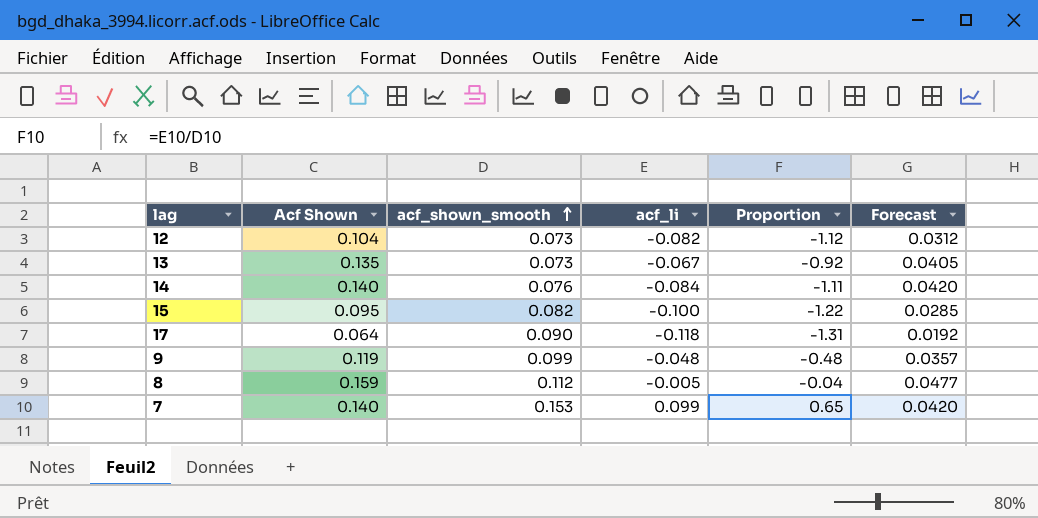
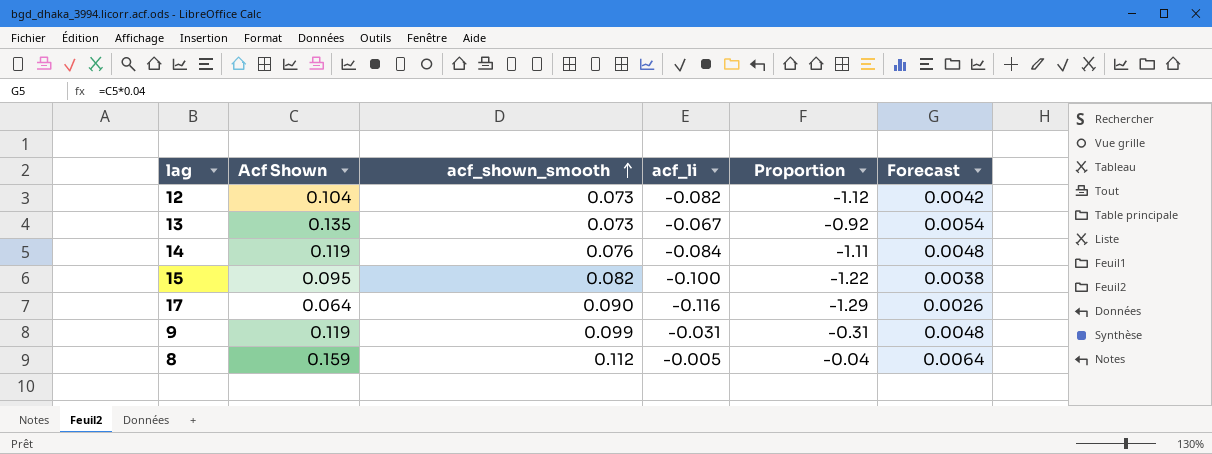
column Forecast | formula: [Acf Shown] * 0.3 -> [Acf Shown] * 0.04
row 7: 0.140 | 0.153 | 0.099 | 0.65 | 0.0420 -> none
14 | Acf Shown: 0.140 -> 0.119
17 | acf_li: -0.118 -> -0.116
17 | Proportion: -1.31 -> -1.29
9 | acf_li: -0.048 -> -0.031
9 | Proportion: -0.48 -> -0.31

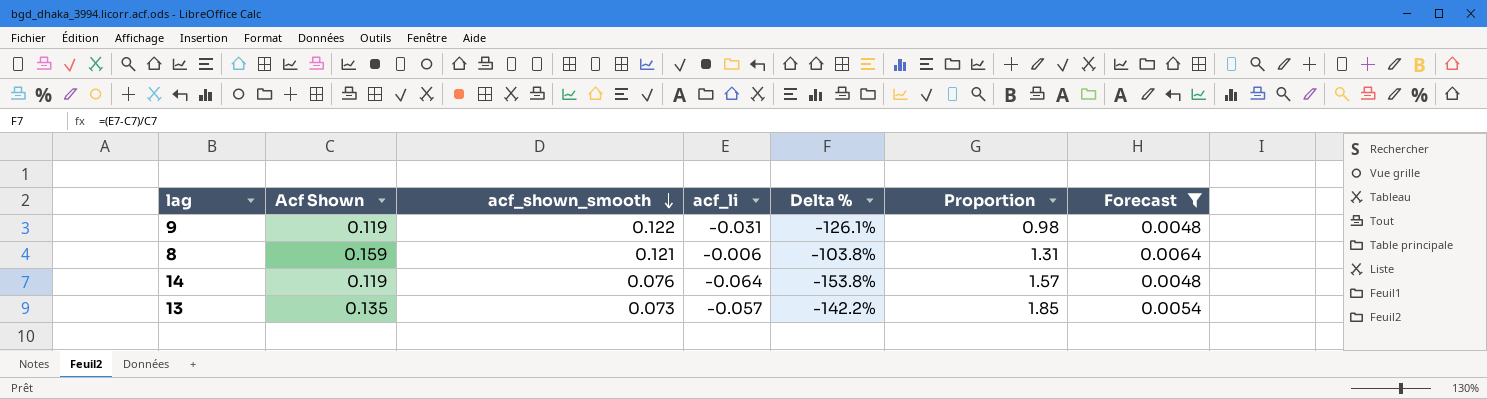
filter: none -> Forecast >= 0.0048
row order: acf_shown_smooth ascending -> acf_shown_smooth descending
column Delta % | formula: none -> ([acf_li] - [Acf Shown]) / [Acf Shown]
column Proportion | formula: [acf_li] / [acf_shown_smooth] -> [Acf Shown] / [acf_shown_smooth]
9 | acf_shown_smooth: 0.099 -> 0.122
8 | acf_shown_smooth: 0.112 -> 0.121
8 | acf_li: -0.005 -> -0.006
14 | acf_li: -0.084 -> -0.064
13 | acf_li: -0.067 -> -0.057

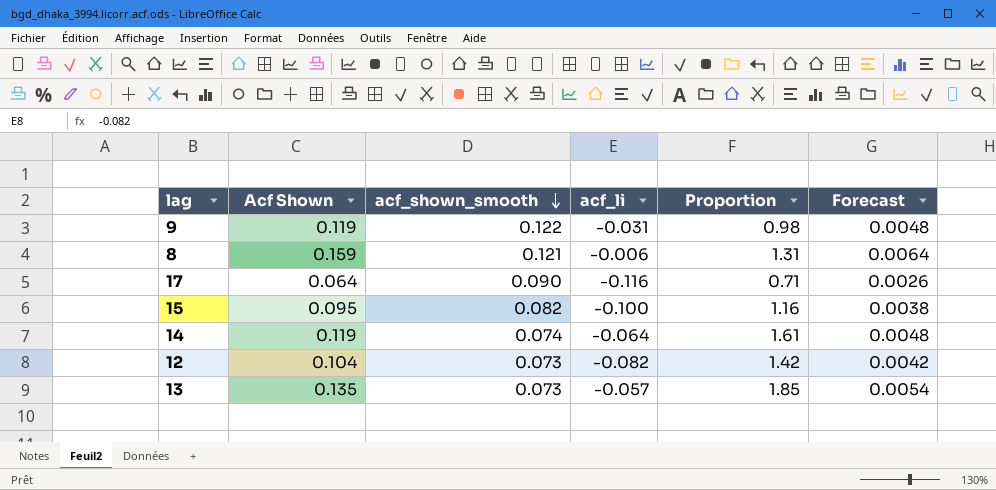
filter: Forecast >= 0.0048 -> none
column Delta % | formula: ([acf_li] - [Acf Shown]) / [Acf Shown] -> none
14 | acf_shown_smooth: 0.076 -> 0.074
14 | Proportion: 1.57 -> 1.61

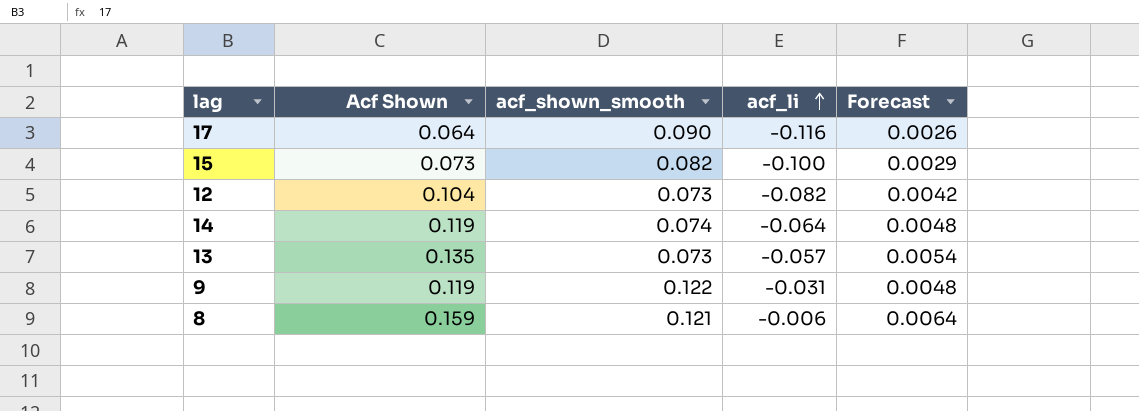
row order: acf_shown_smooth descending -> acf_li ascending
column Proportion | formula: [Acf Shown] / [acf_shown_smooth] -> none
15 | Acf Shown: 0.095 -> 0.073
15 | Forecast: 0.0038 -> 0.0029

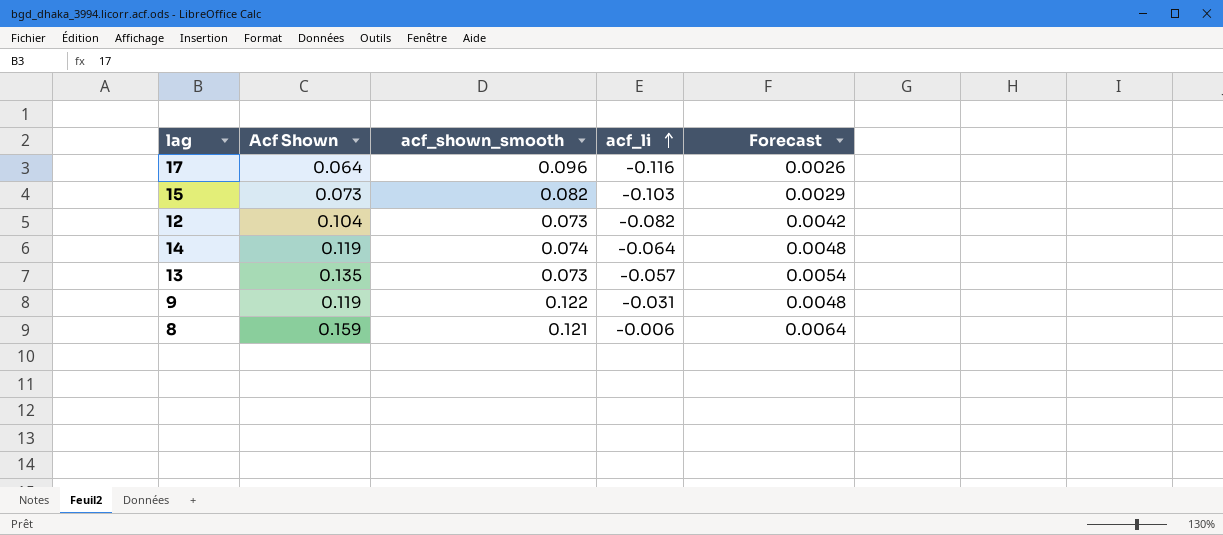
17 | acf_shown_smooth: 0.090 -> 0.096
15 | acf_li: -0.100 -> -0.103

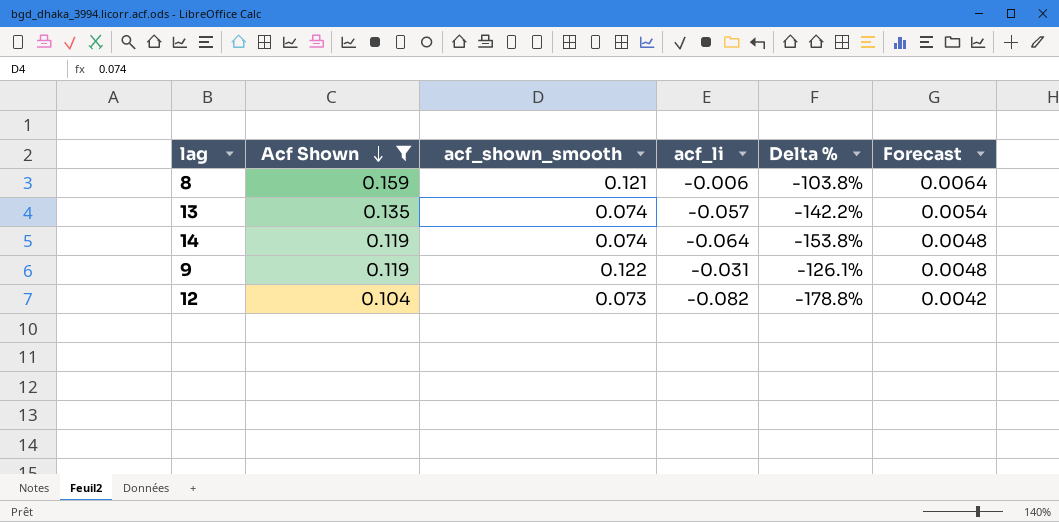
filter: none -> Acf Shown >= 0.104
row order: acf_li ascending -> Acf Shown descending
column Delta % | formula: none -> ([acf_li] - [Acf Shown]) / [Acf Shown]
13 | acf_shown_smooth: 0.073 -> 0.074

